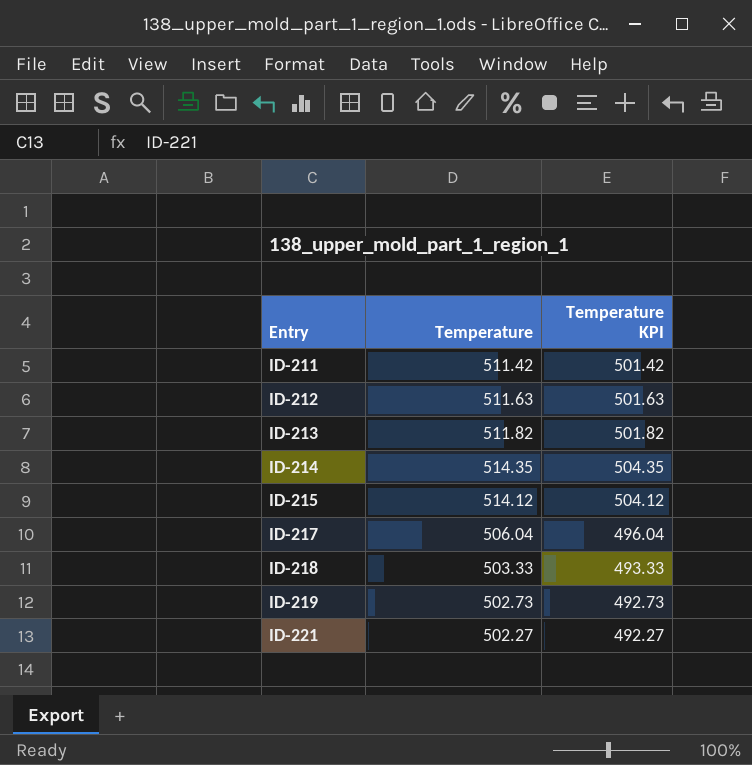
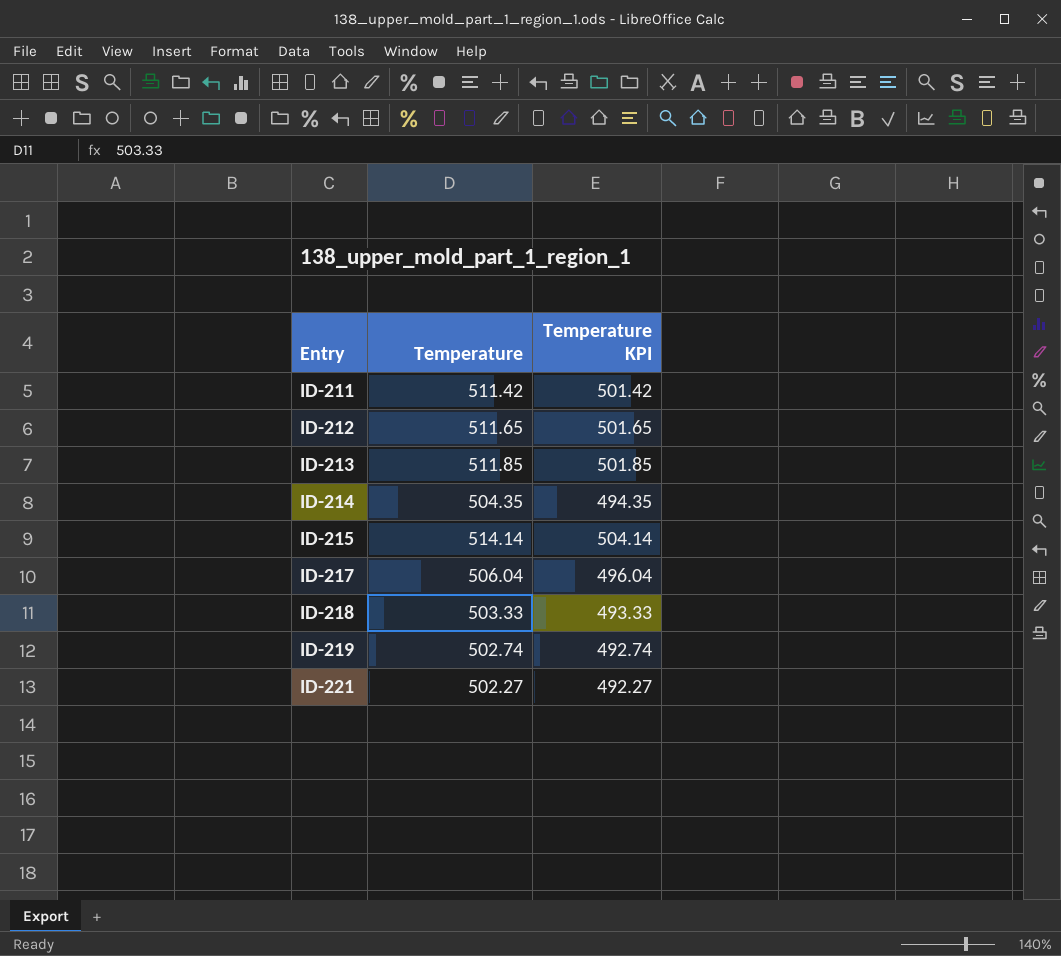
ID-212 | Temperature: 511.63 -> 511.65
ID-212 | Temperature KPI: 501.63 -> 501.65
ID-213 | Temperature: 511.82 -> 511.85
ID-213 | Temperature KPI: 501.82 -> 501.85
ID-214 | Temperature: 514.35 -> 504.35
ID-214 | Temperature KPI: 504.35 -> 494.35
ID-215 | Temperature: 514.12 -> 514.14
ID-215 | Temperature KPI: 504.12 -> 504.14
ID-219 | Temperature: 502.73 -> 502.74
ID-219 | Temperature KPI: 492.73 -> 492.74

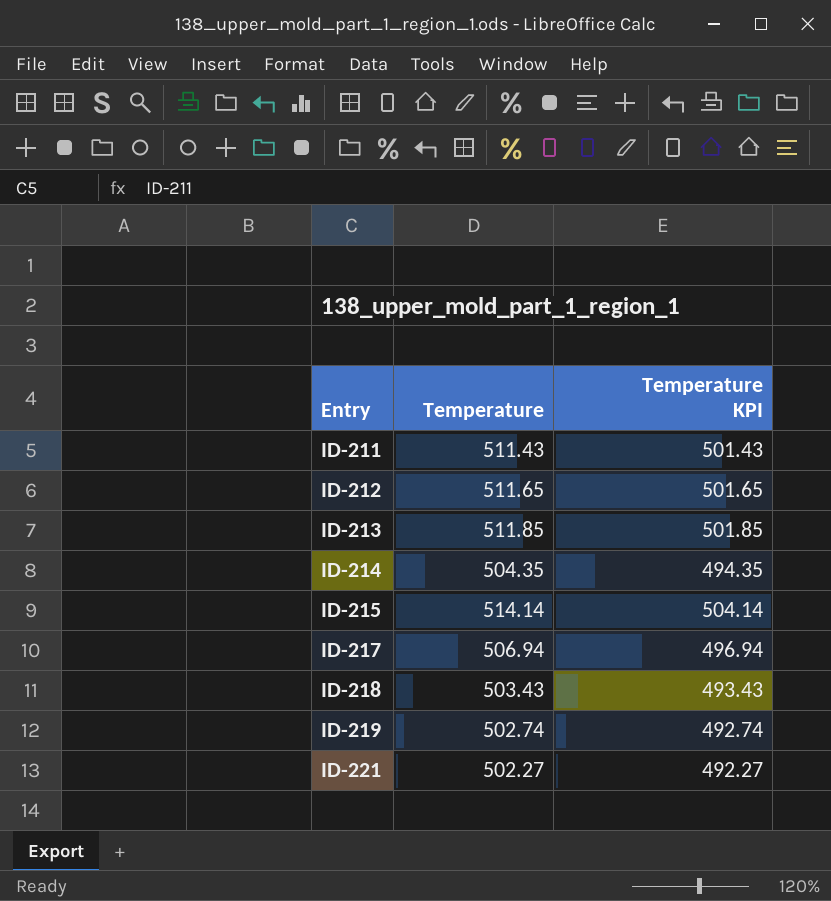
ID-211 | Temperature: 511.42 -> 511.43
ID-211 | Temperature KPI: 501.42 -> 501.43
ID-217 | Temperature: 506.04 -> 506.94
ID-217 | Temperature KPI: 496.04 -> 496.94
ID-218 | Temperature: 503.33 -> 503.43
ID-218 | Temperature KPI: 493.33 -> 493.43

